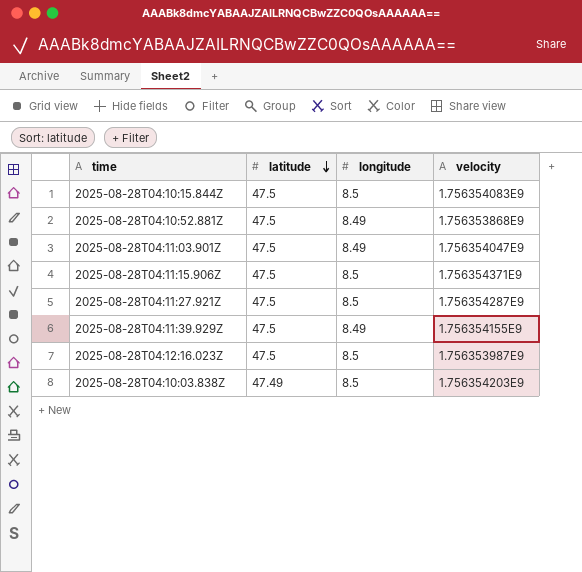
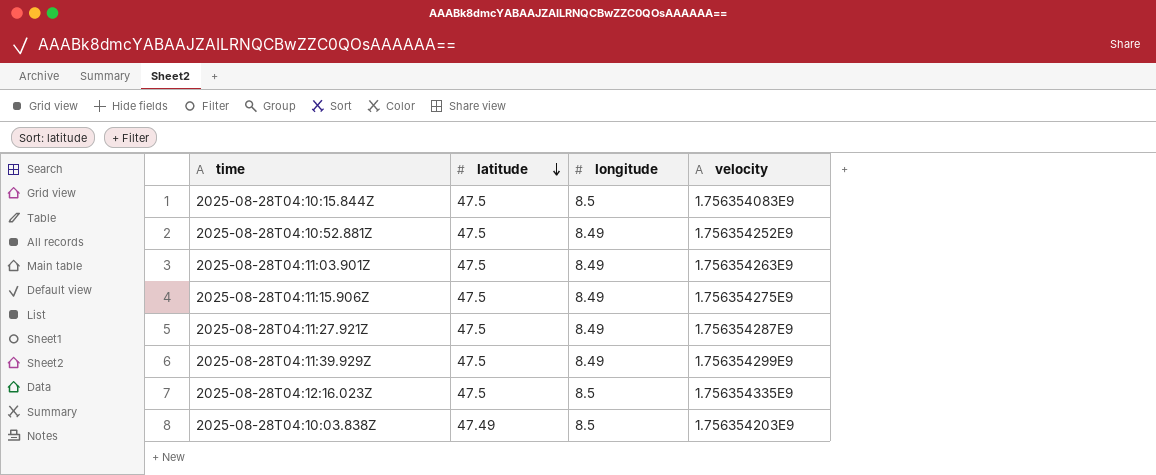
2025-08-28T04:10:52.881Z | velocity: 1.756353868E9 -> 1.756354252E9
2025-08-28T04:11:03.901Z | velocity: 1.756354047E9 -> 1.756354263E9
2025-08-28T04:11:15.906Z | longitude: 8.5 -> 8.49
2025-08-28T04:11:15.906Z | velocity: 1.756354371E9 -> 1.756354275E9
2025-08-28T04:11:27.921Z | longitude: 8.5 -> 8.49
2025-08-28T04:11:39.929Z | velocity: 1.756354155E9 -> 1.756354299E9
2025-08-28T04:12:16.023Z | velocity: 1.756353987E9 -> 1.756354335E9

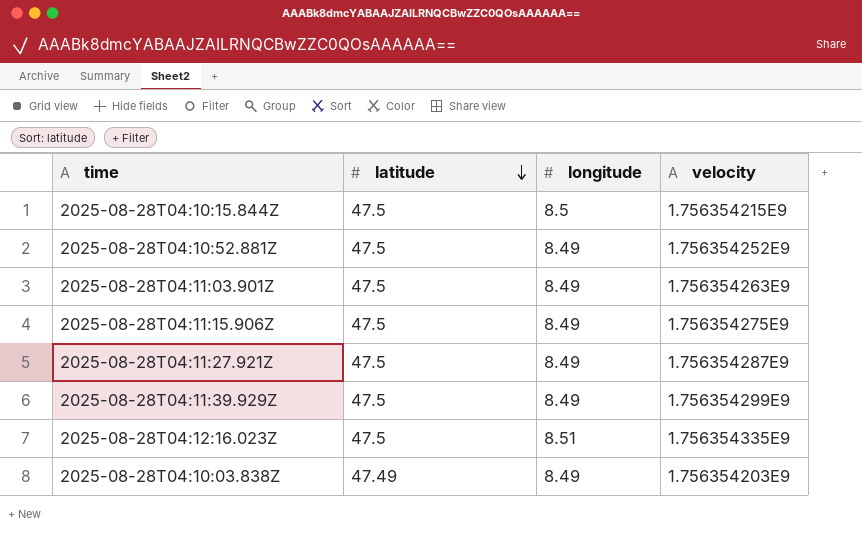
2025-08-28T04:10:15.844Z | velocity: 1.756354083E9 -> 1.756354215E9
2025-08-28T04:12:16.023Z | longitude: 8.5 -> 8.51
2025-08-28T04:10:03.838Z | longitude: 8.5 -> 8.49

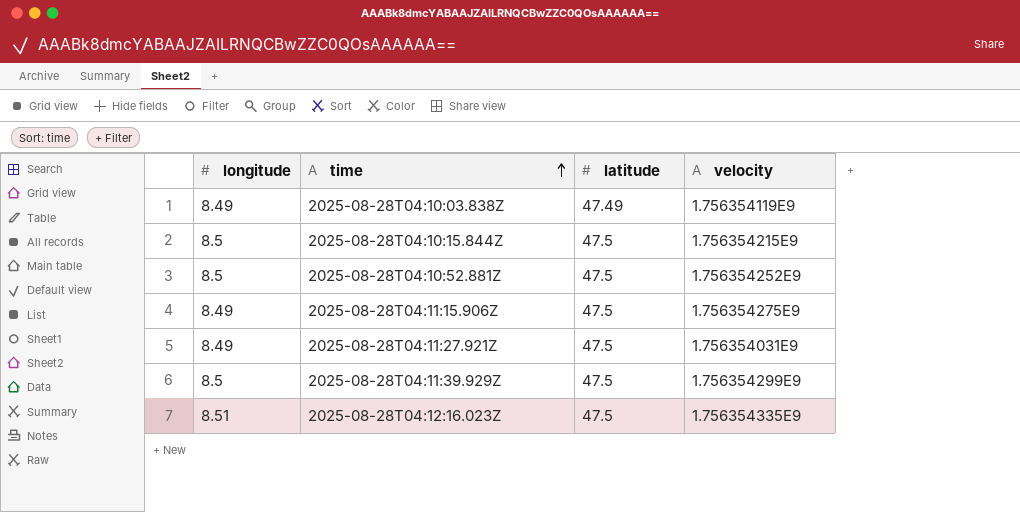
row order: latitude descending -> time ascending
column longitude | position: 3 -> 1
row 2025-08-28T04:11:03.901Z: 47.5 | 8.49 | 1.756354263E9 -> none
2025-08-28T04:10:03.838Z | velocity: 1.756354203E9 -> 1.756354119E9
2025-08-28T04:10:52.881Z | longitude: 8.49 -> 8.5
2025-08-28T04:11:27.921Z | velocity: 1.756354287E9 -> 1.756354031E9
2025-08-28T04:11:39.929Z | longitude: 8.49 -> 8.5

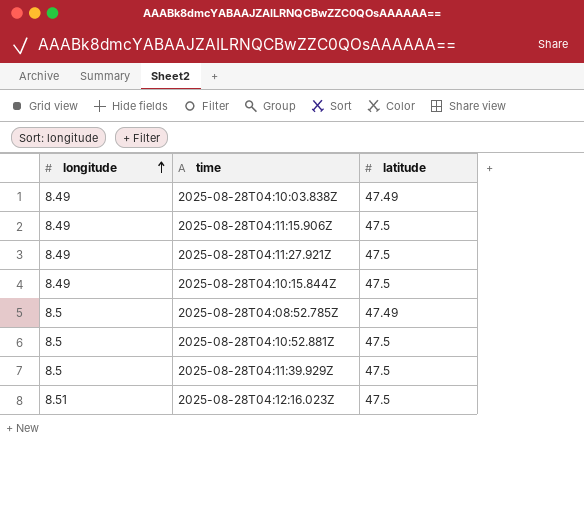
row order: time ascending -> longitude ascending
column velocity | position: 4 -> none
2025-08-28T04:10:15.844Z | longitude: 8.5 -> 8.49
row 2025-08-28T04:08:52.785Z: none -> 8.5 | 47.49

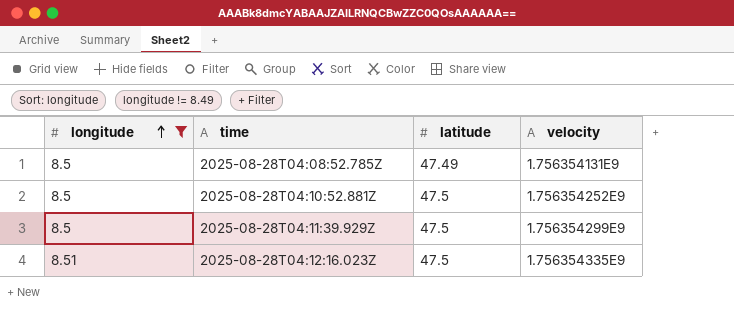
filter: none -> longitude != 8.49
column velocity | position: none -> 4

